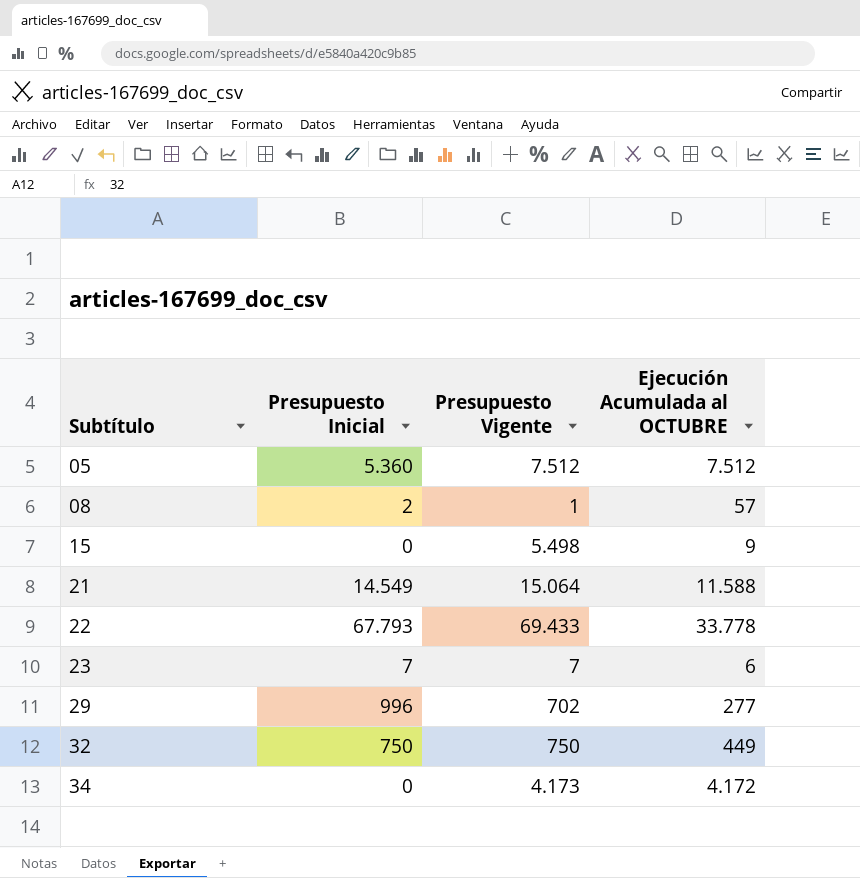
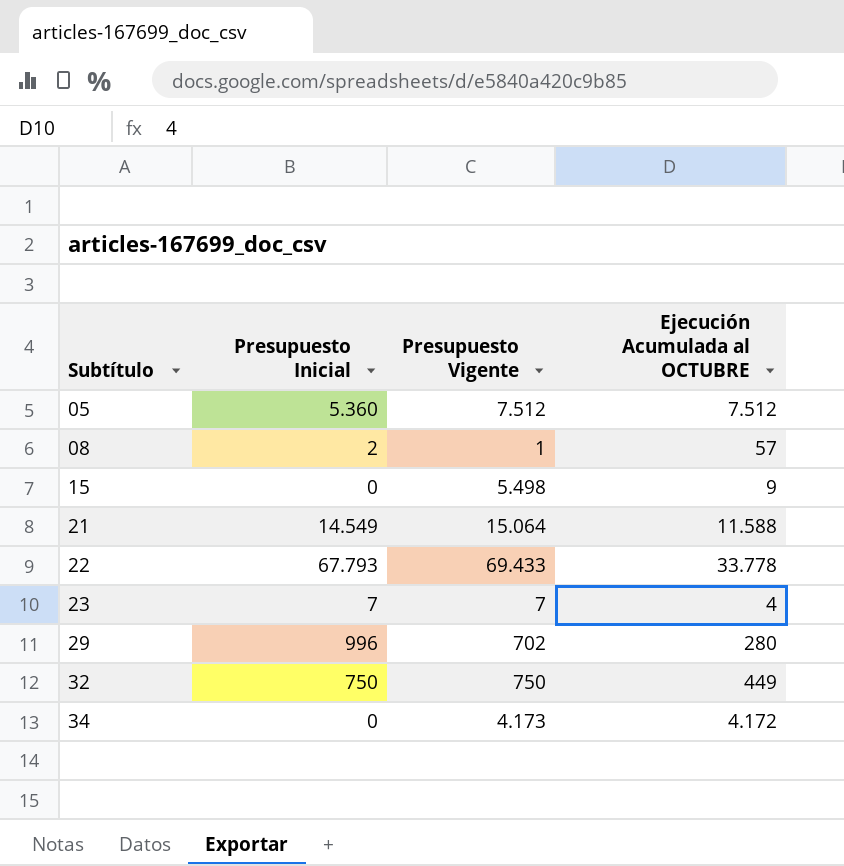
23 | Ejecución Acumulada al OCTUBRE: 6 -> 4
29 | Ejecución Acumulada al OCTUBRE: 277 -> 280

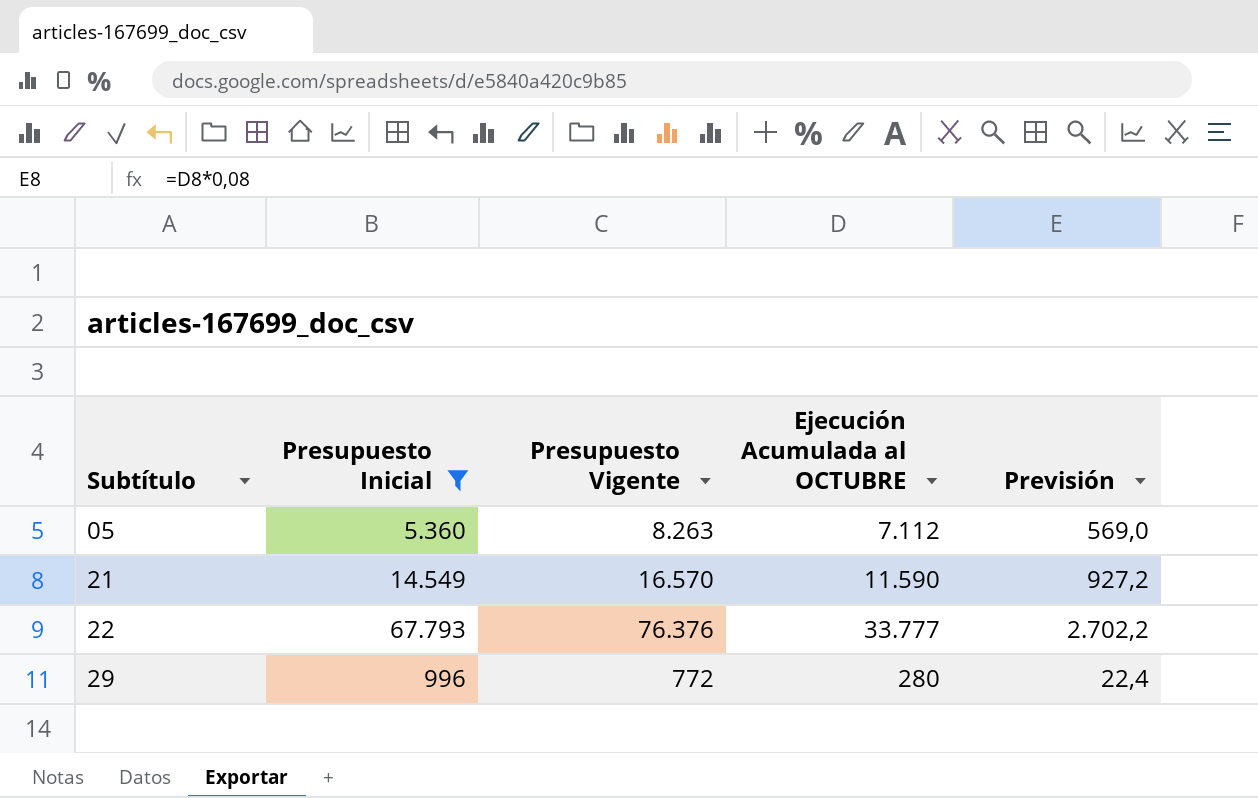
filter: none -> Presupuesto Inicial >= 996
column Previsión | formula: none -> [Ejecución Acumulada al OCTUBRE] * 0,08
05 | Presupuesto Vigente: 7.512 -> 8.263
05 | Ejecución Acumulada al OCTUBRE: 7.512 -> 7.112
21 | Presupuesto Vigente: 15.064 -> 16.570
21 | Ejecución Acumulada al OCTUBRE: 11.588 -> 11.590
22 | Presupuesto Vigente: 69.433 -> 76.376
22 | Ejecución Acumulada al OCTUBRE: 33.778 -> 33.777
29 | Presupuesto Vigente: 702 -> 772

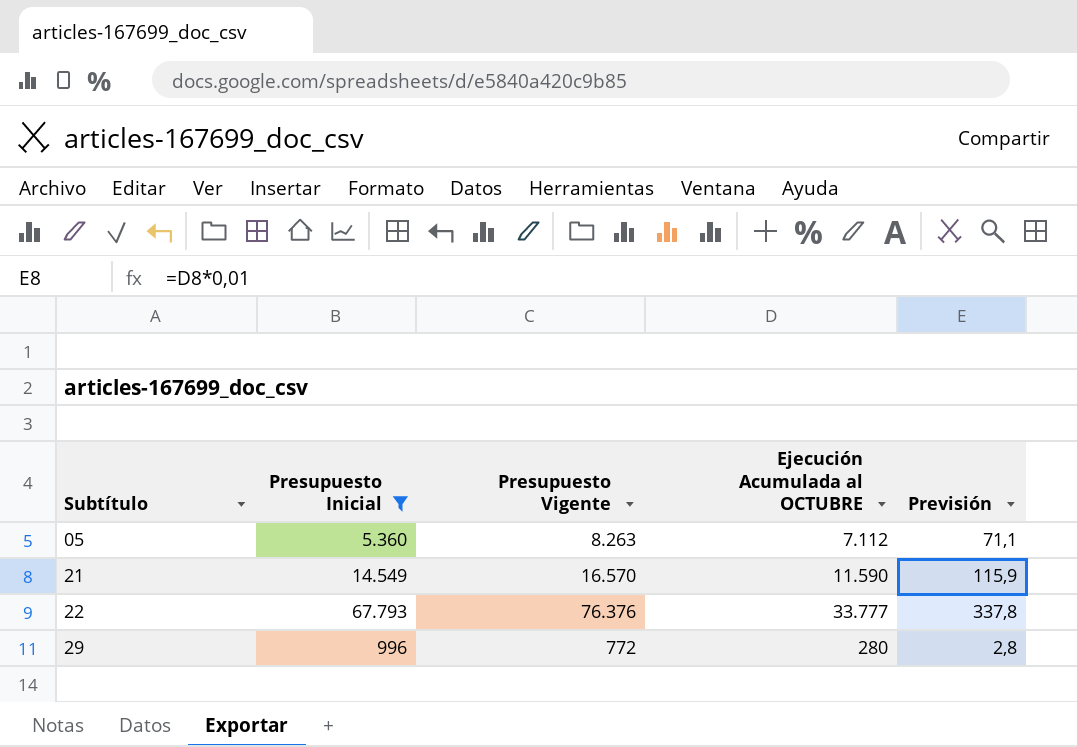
column Previsión | formula: [Ejecución Acumulada al OCTUBRE] * 0,08 -> [Ejecución Acumulada al OCTUBRE] * 0,01

